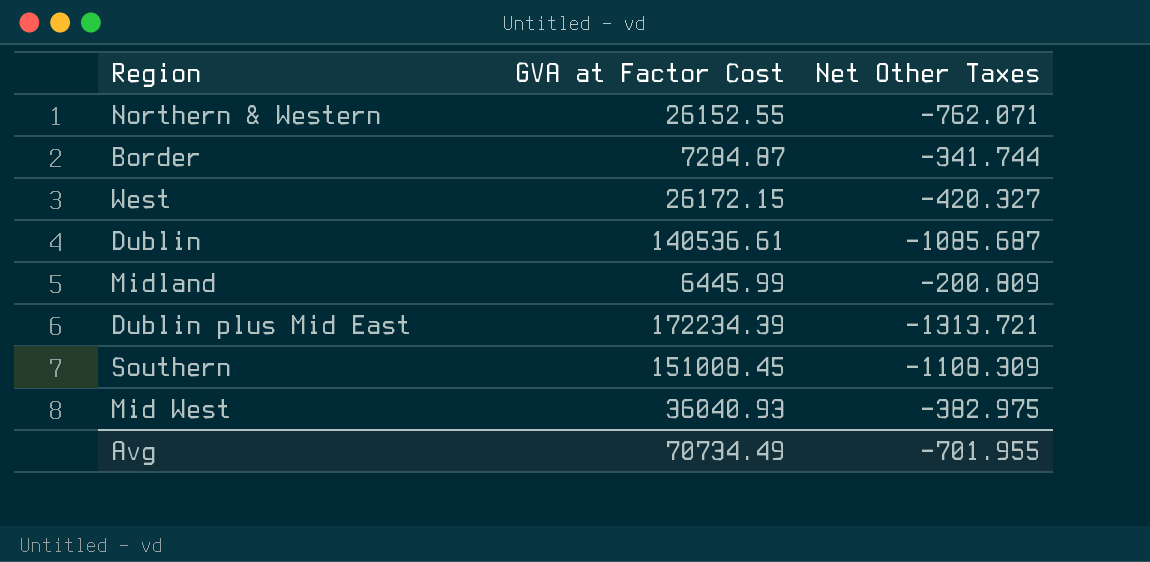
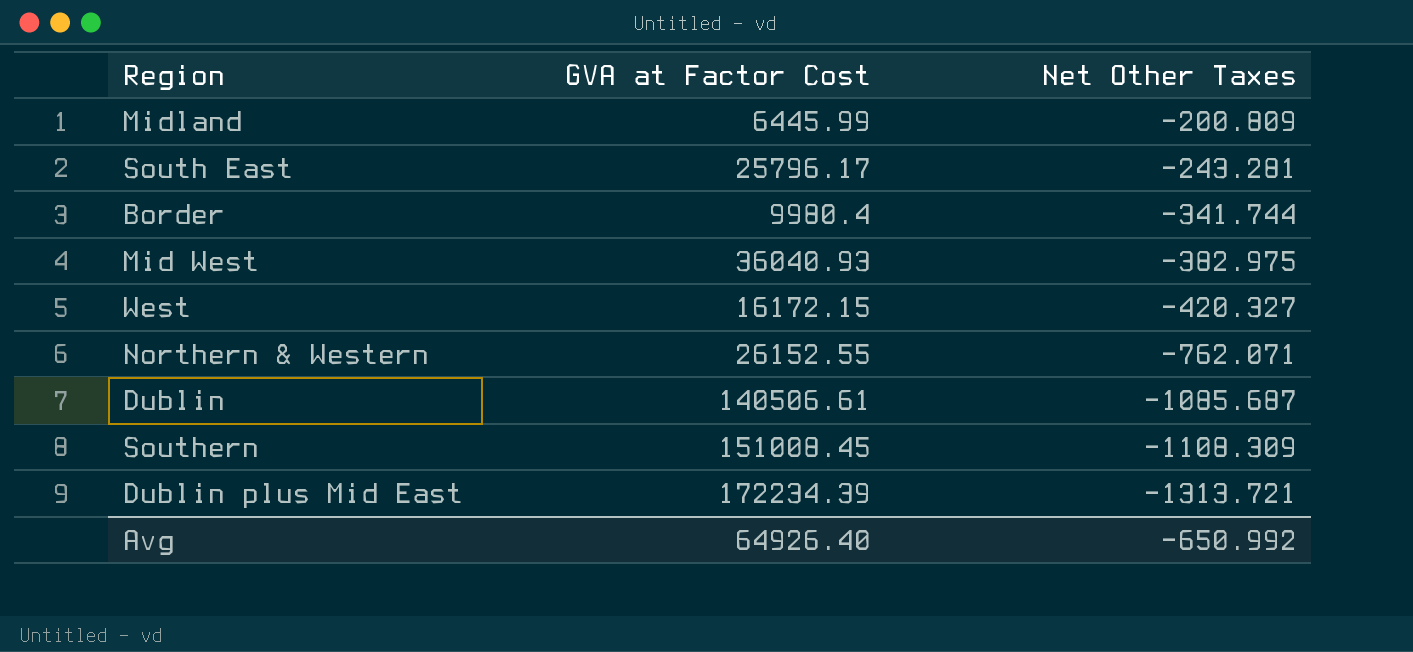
row order: none -> Net Other Taxes descending
row South East: none -> 25796.17 | -243.281
Border | GVA at Factor Cost: 7284.87 -> 9980.4
West | GVA at Factor Cost: 26172.15 -> 16172.15
Dublin | GVA at Factor Cost: 140536.61 -> 140506.61
Avg | GVA at Factor Cost: 70734.49 -> 64926.40
Avg | Net Other Taxes: -701.955 -> -650.992

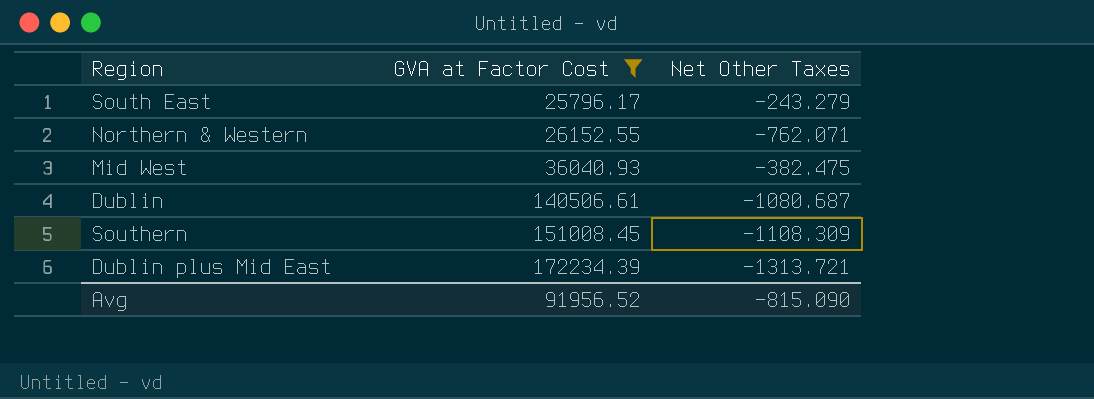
filter: none -> GVA at Factor Cost >= 25796.17
row order: Net Other Taxes descending -> GVA at Factor Cost ascending
South East | Net Other Taxes: -243.281 -> -243.279
Mid West | Net Other Taxes: -382.975 -> -382.475
Dublin | Net Other Taxes: -1085.687 -> -1080.687
Avg | GVA at Factor Cost: 64926.40 -> 91956.52
Avg | Net Other Taxes: -650.992 -> -815.090

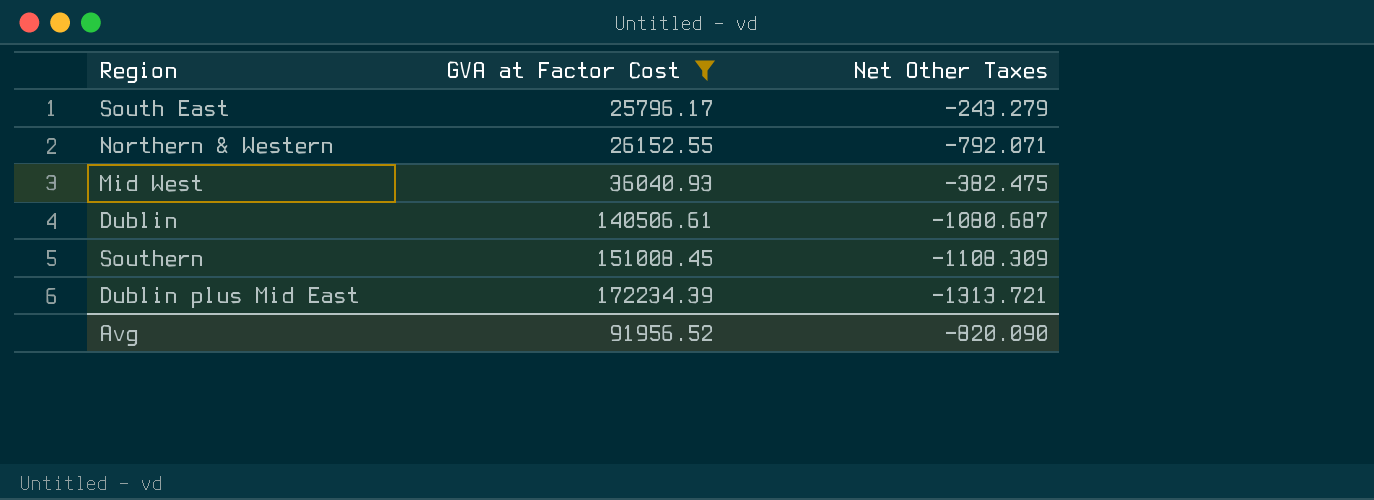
Northern & Western | Net Other Taxes: -762.071 -> -792.071
Avg | Net Other Taxes: -815.090 -> -820.090

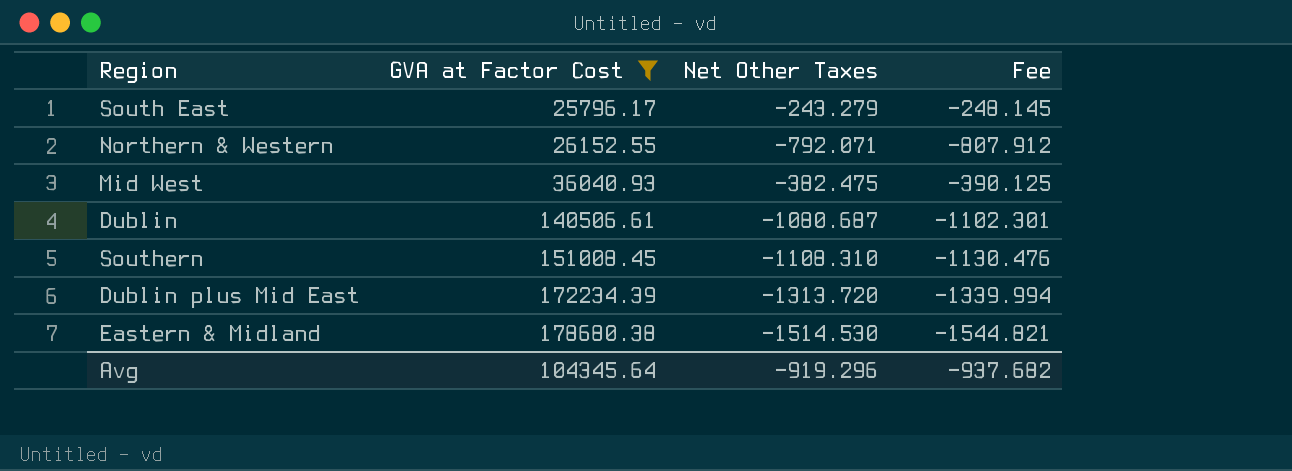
column Fee | formula: none -> [Net Other Taxes] * 1.02
Southern | Net Other Taxes: -1108.309 -> -1108.310
Dublin plus Mid East | Net Other Taxes: -1313.721 -> -1313.720
row Eastern & Midland: none -> 178680.38 | -1514.530 | -1544.821
Avg | GVA at Factor Cost: 91956.52 -> 104345.64
Avg | Net Other Taxes: -820.090 -> -919.296

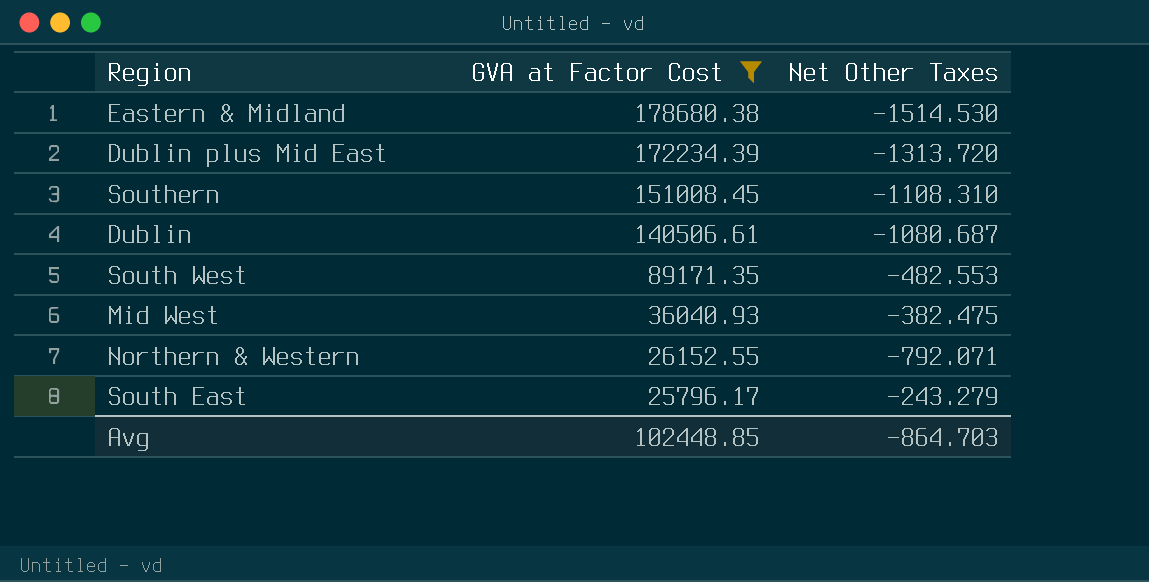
row order: GVA at Factor Cost ascending -> GVA at Factor Cost descending
column Fee | formula: [Net Other Taxes] * 1.02 -> none
row South West: none -> 89171.35 | -482.553
Avg | GVA at Factor Cost: 104345.64 -> 102448.85
Avg | Net Other Taxes: -919.296 -> -864.703

